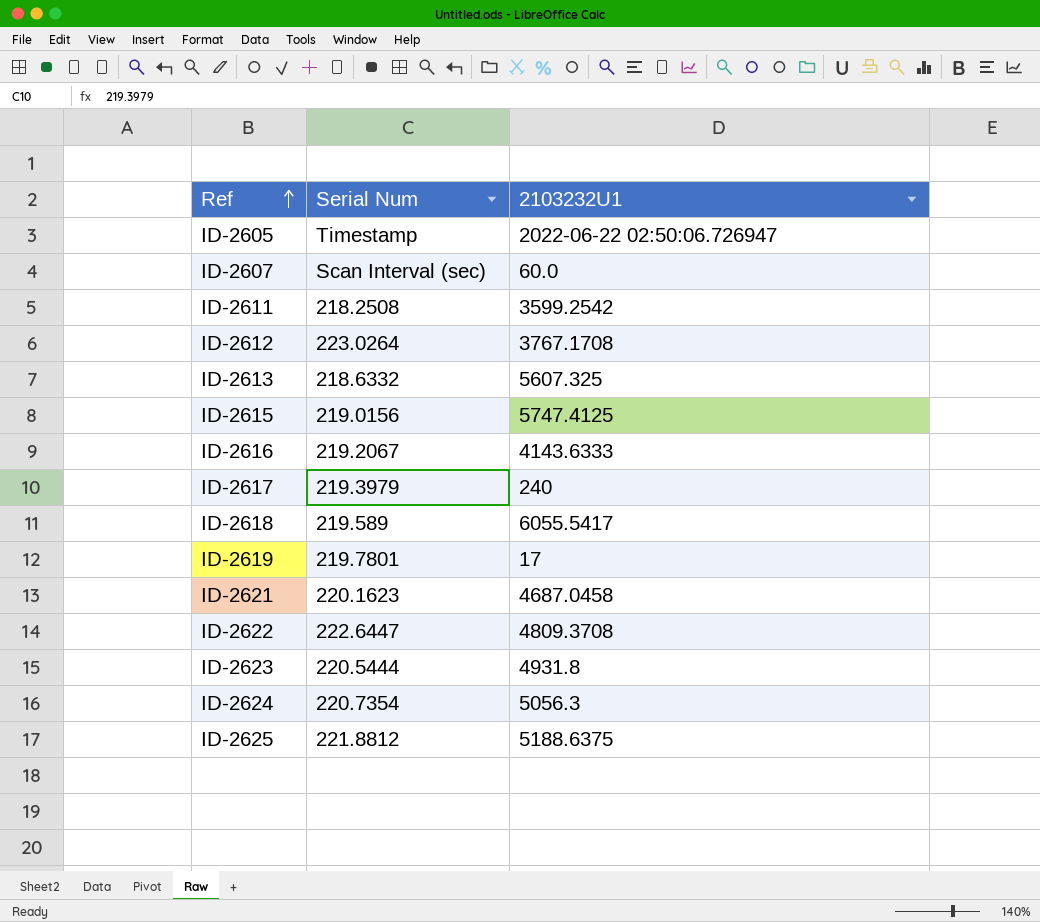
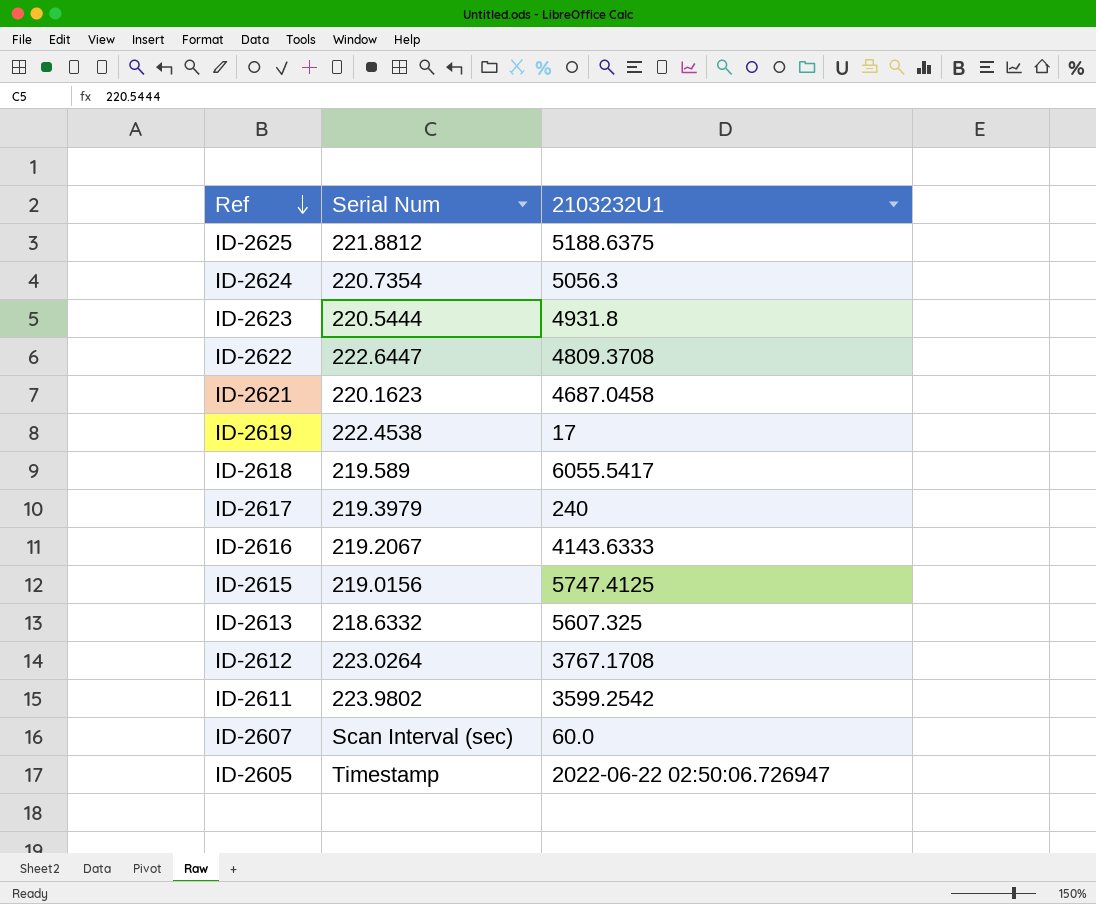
row order: Ref ascending -> Ref descending
ID-2619 | Serial Num: 219.7801 -> 222.4538
ID-2611 | Serial Num: 218.2508 -> 223.9802

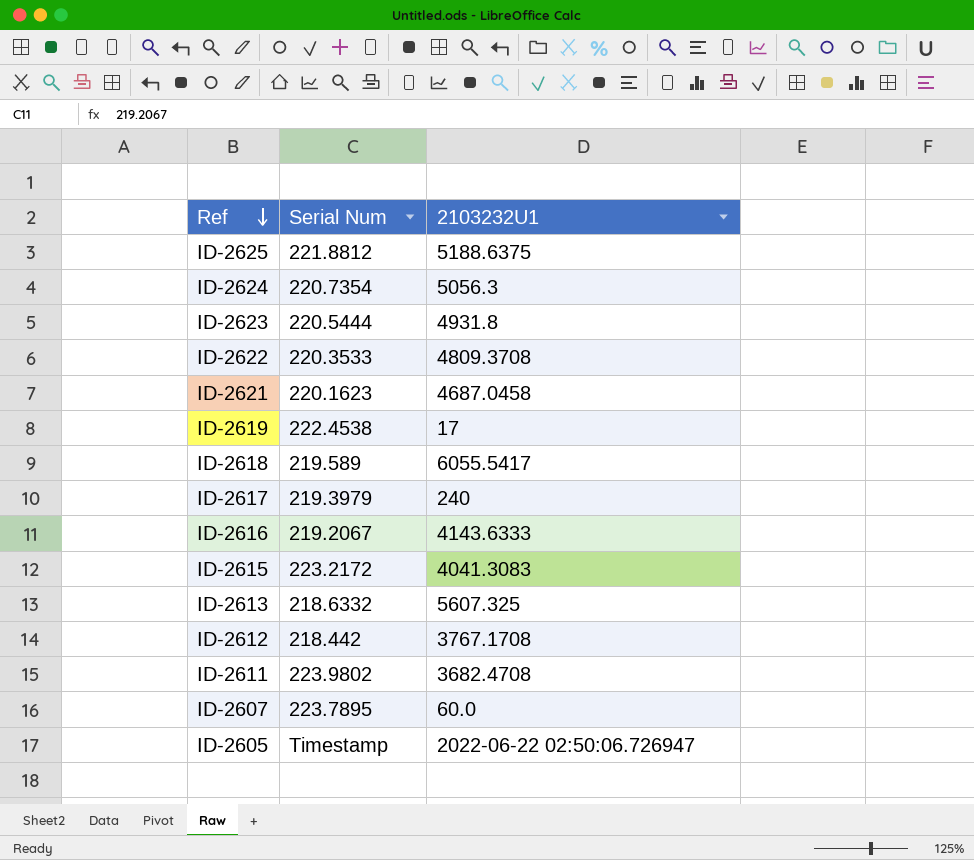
ID-2622 | Serial Num: 222.6447 -> 220.3533
ID-2615 | Serial Num: 219.0156 -> 223.2172
ID-2615 | 2103232U1: 5747.4125 -> 4041.3083
ID-2612 | Serial Num: 223.0264 -> 218.442
ID-2611 | 2103232U1: 3599.2542 -> 3682.4708
ID-2607 | Serial Num: Scan Interval (sec) -> 223.7895

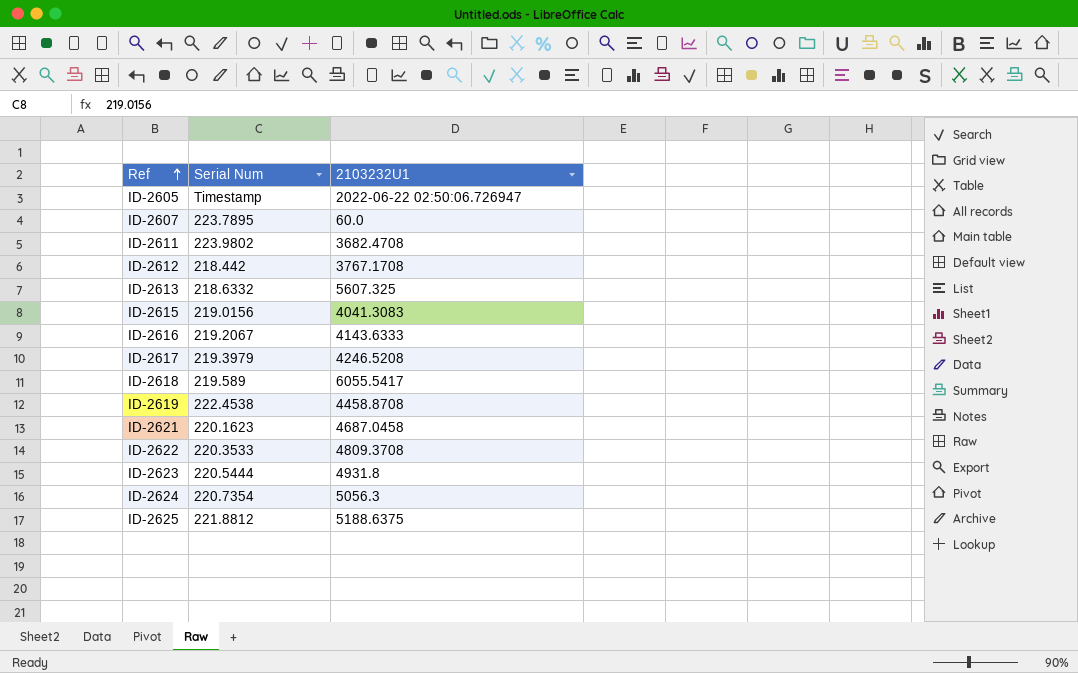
row order: Ref descending -> Ref ascending
ID-2615 | Serial Num: 223.2172 -> 219.0156
ID-2617 | 2103232U1: 240 -> 4246.5208
ID-2619 | 2103232U1: 17 -> 4458.8708

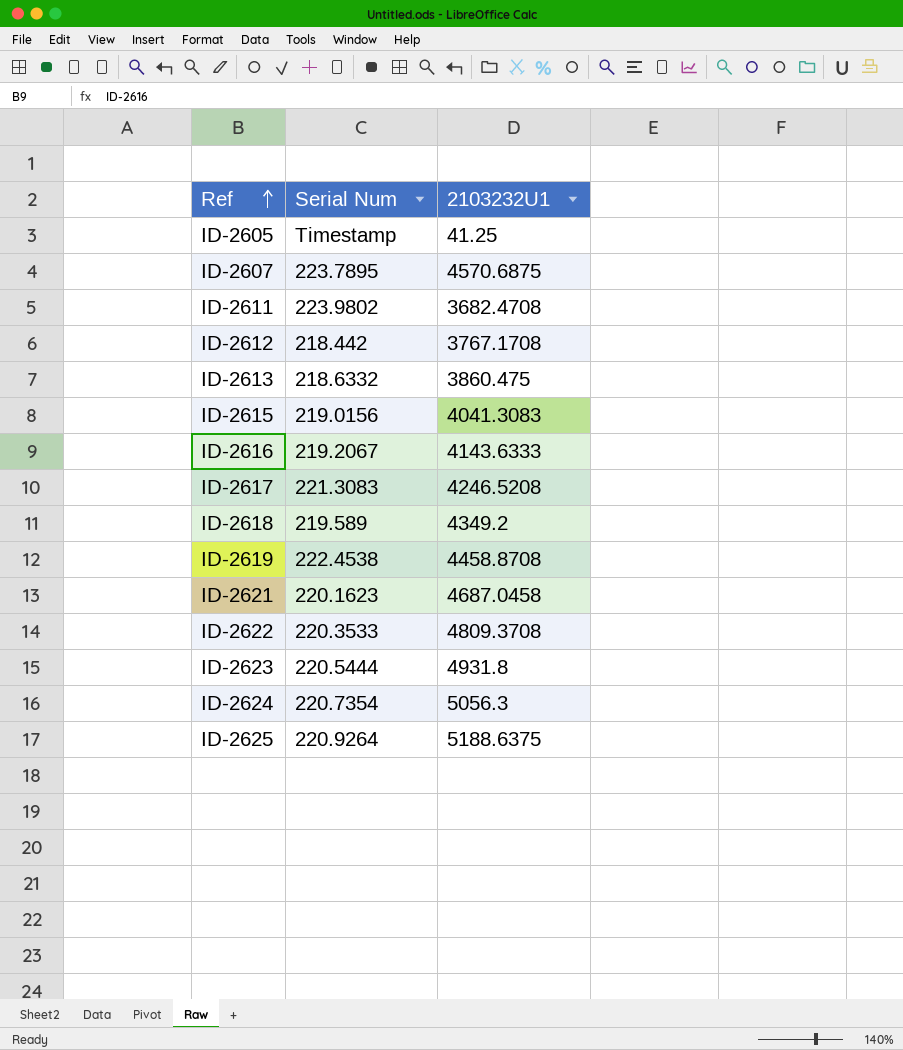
ID-2605 | 2103232U1: 2022-06-22 02:50:06.726947 -> 41.25
ID-2607 | 2103232U1: 60.0 -> 4570.6875
ID-2613 | 2103232U1: 5607.325 -> 3860.475
ID-2617 | Serial Num: 219.3979 -> 221.3083
ID-2618 | 2103232U1: 6055.5417 -> 4349.2
ID-2625 | Serial Num: 221.8812 -> 220.9264

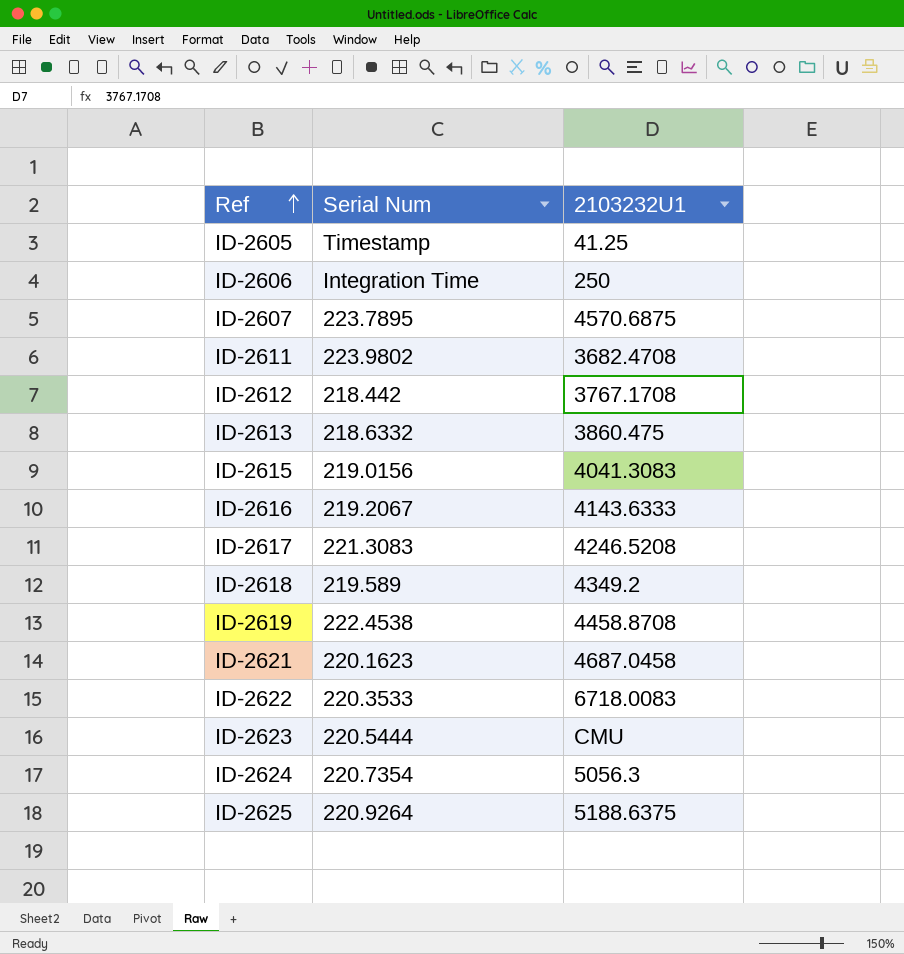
row ID-2606: none -> Integration Time | 250
ID-2622 | 2103232U1: 4809.3708 -> 6718.0083
ID-2623 | 2103232U1: 4931.8 -> CMU

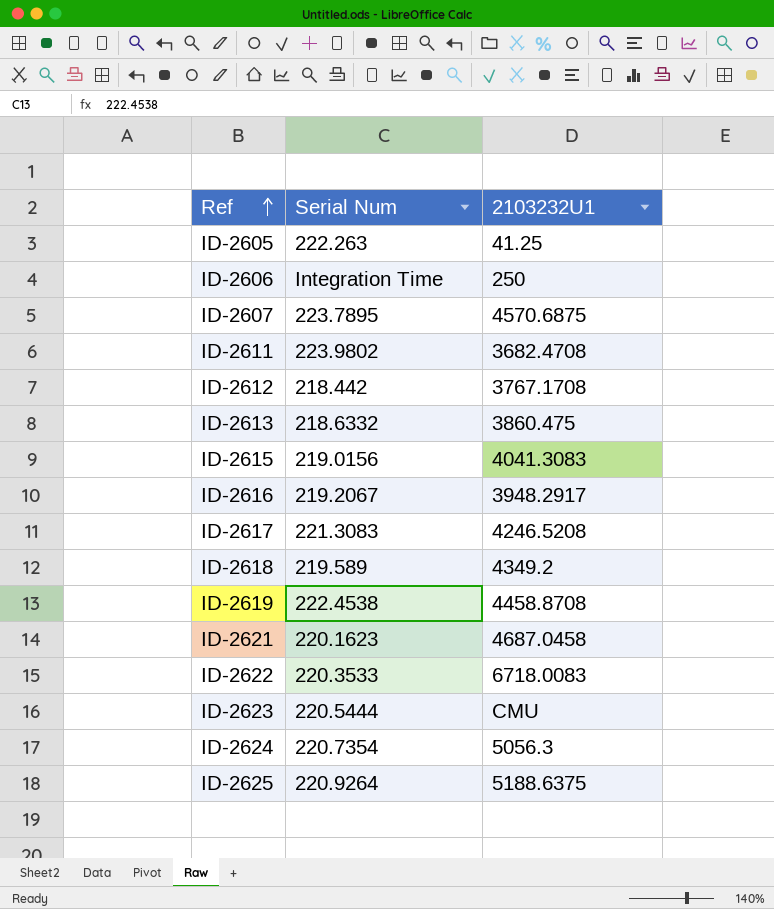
ID-2605 | Serial Num: Timestamp -> 222.263
ID-2616 | 2103232U1: 4143.6333 -> 3948.2917

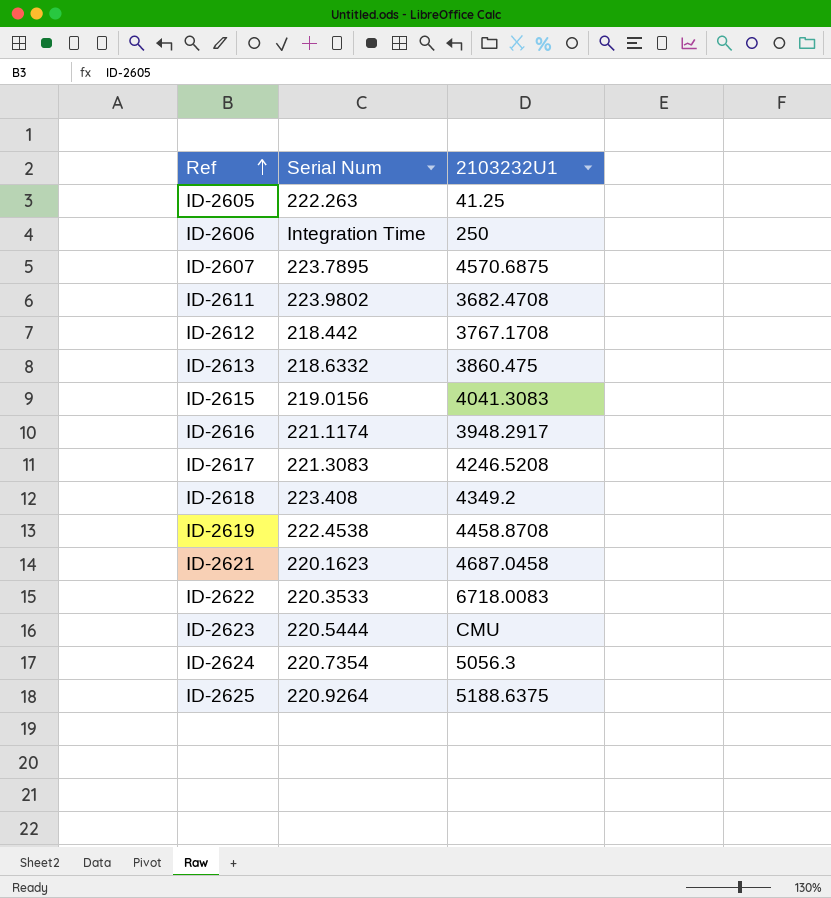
ID-2616 | Serial Num: 219.2067 -> 221.1174
ID-2618 | Serial Num: 219.589 -> 223.408

